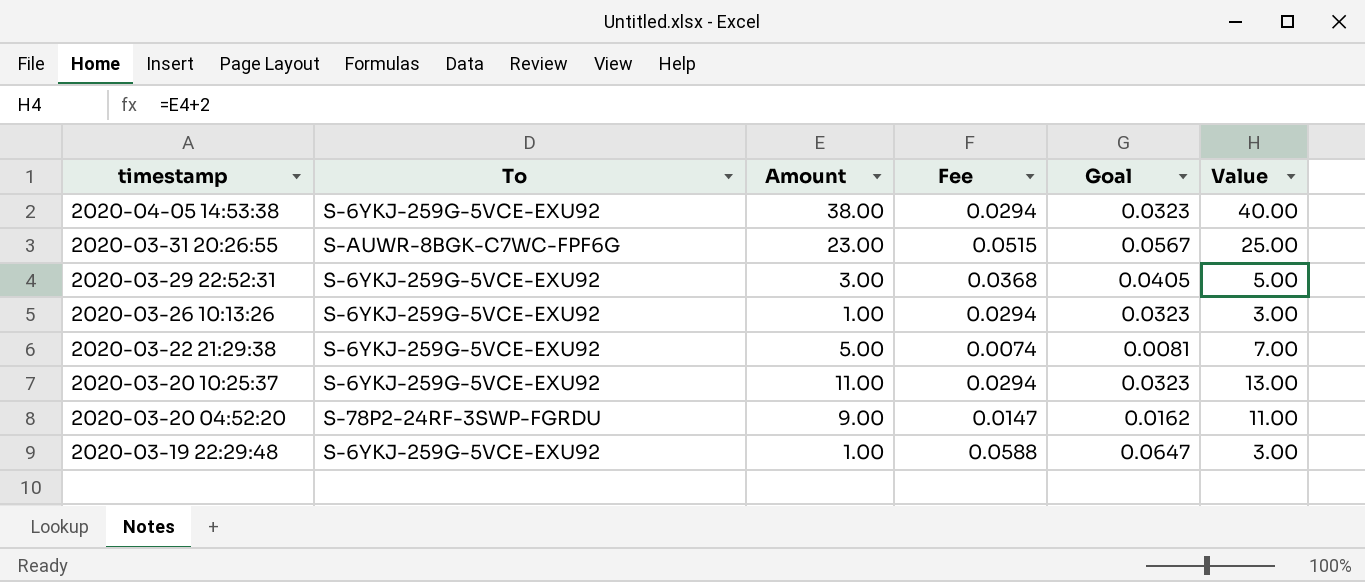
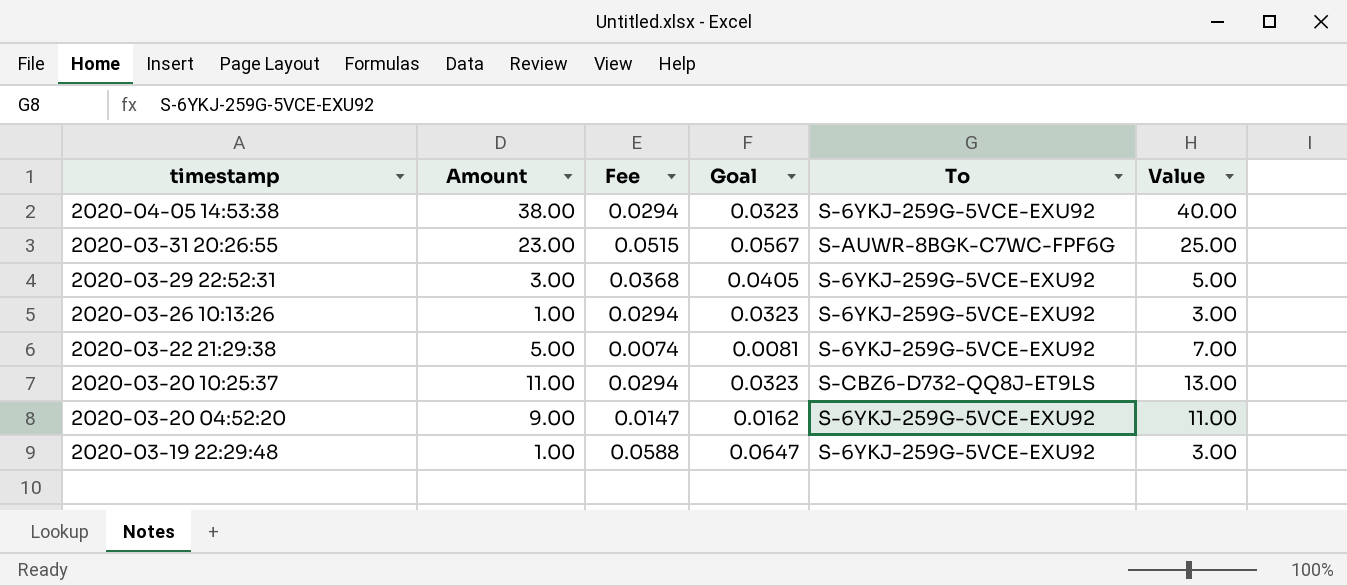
column To | position: 2 -> 5
2020-03-20 10:25:37 | To: S-6YKJ-259G-5VCE-EXU92 -> S-CBZ6-D732-QQ8J-ET9LS
2020-03-20 04:52:20 | To: S-78P2-24RF-3SWP-FGRDU -> S-6YKJ-259G-5VCE-EXU92

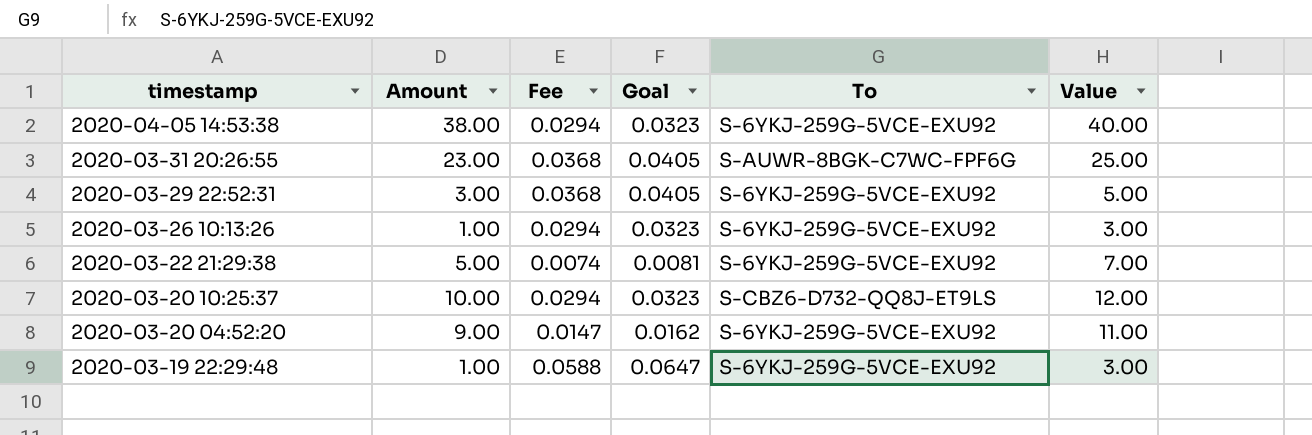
2020-03-31 20:26:55 | Fee: 0.0515 -> 0.0368
2020-03-31 20:26:55 | Goal: 0.0567 -> 0.0405
2020-03-20 10:25:37 | Amount: 11.00 -> 10.00
2020-03-20 10:25:37 | Value: 13.00 -> 12.00

